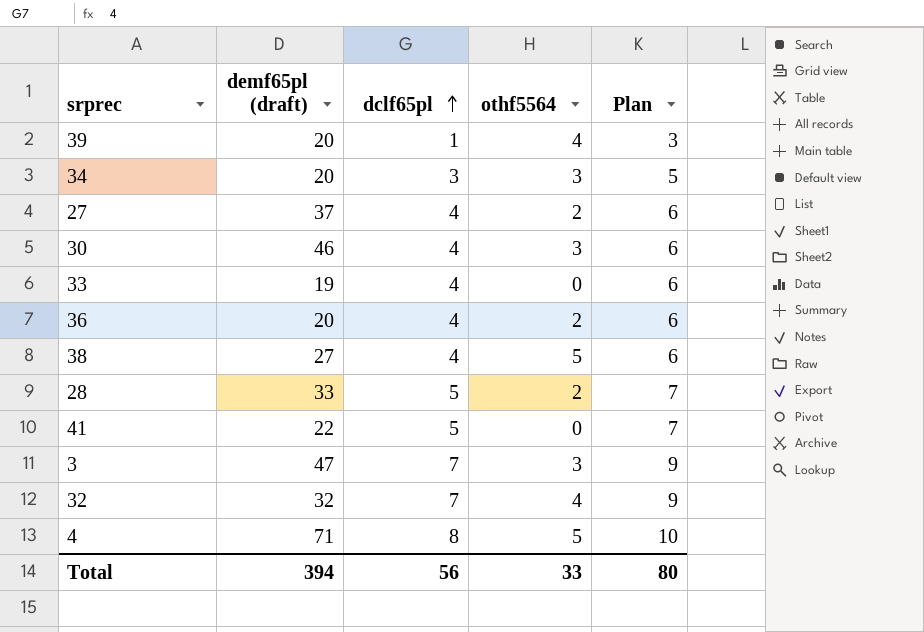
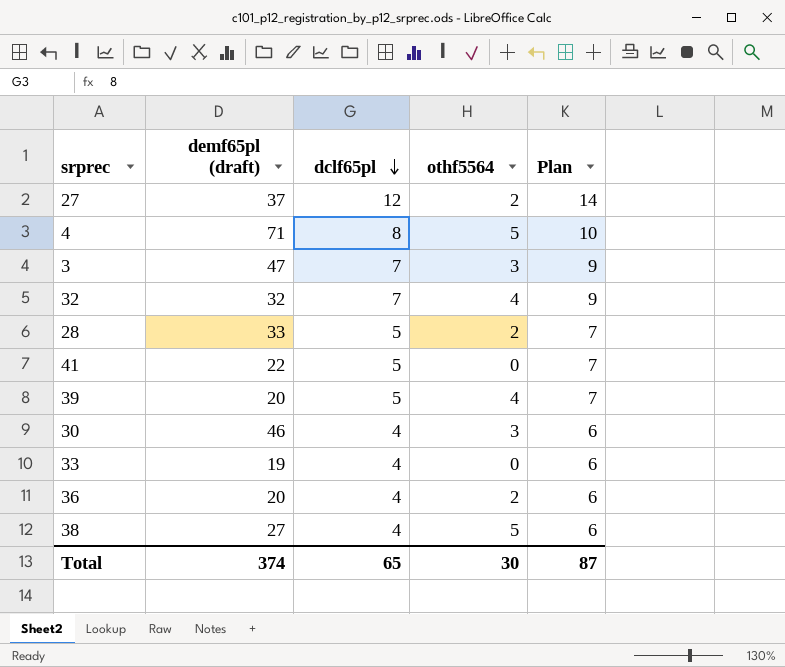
row order: dclf65pl ascending -> dclf65pl descending
row 34: 20 | 3 | 3 | 5 -> none
27 | dclf65pl: 4 -> 12
27 | Plan: 6 -> 14
39 | dclf65pl: 1 -> 5
39 | Plan: 3 -> 7
Total | demf65pl (draft): 394 -> 374
Total | dclf65pl: 56 -> 65
Total | othf5564: 33 -> 30
Total | Plan: 80 -> 87

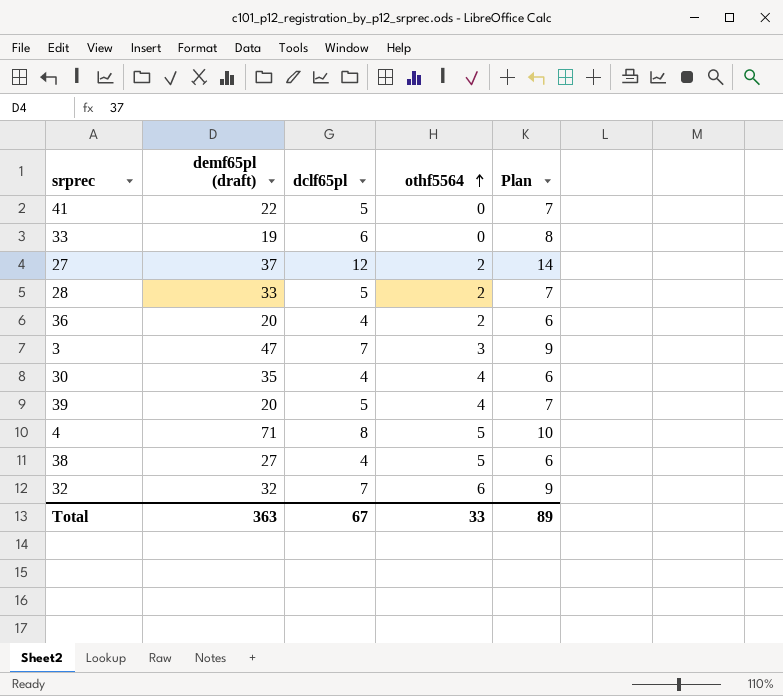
row order: dclf65pl descending -> othf5564 ascending
33 | dclf65pl: 4 -> 6
33 | Plan: 6 -> 8
30 | demf65pl (draft): 46 -> 35
30 | othf5564: 3 -> 4
32 | othf5564: 4 -> 6
Total | demf65pl (draft): 374 -> 363
Total | dclf65pl: 65 -> 67
Total | othf5564: 30 -> 33
Total | Plan: 87 -> 89

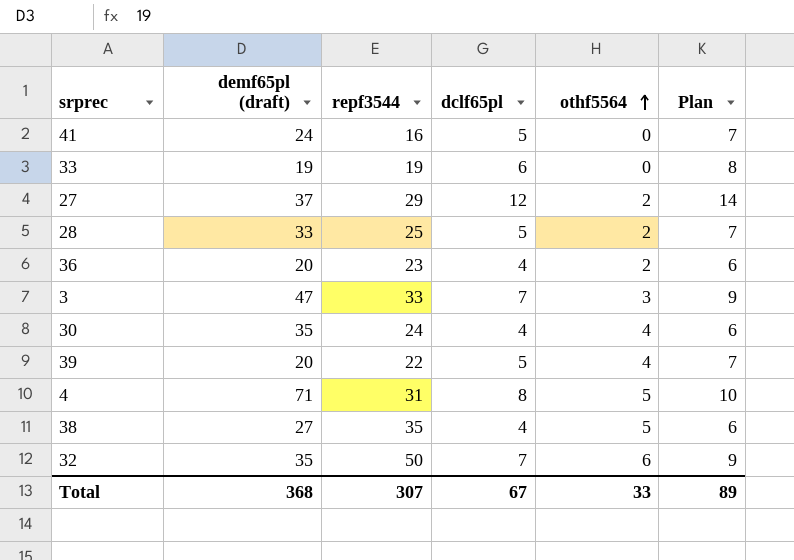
column repf3544 | position: none -> 3
41 | demf65pl (draft): 22 -> 24
32 | demf65pl (draft): 32 -> 35
Total | demf65pl (draft): 363 -> 368

